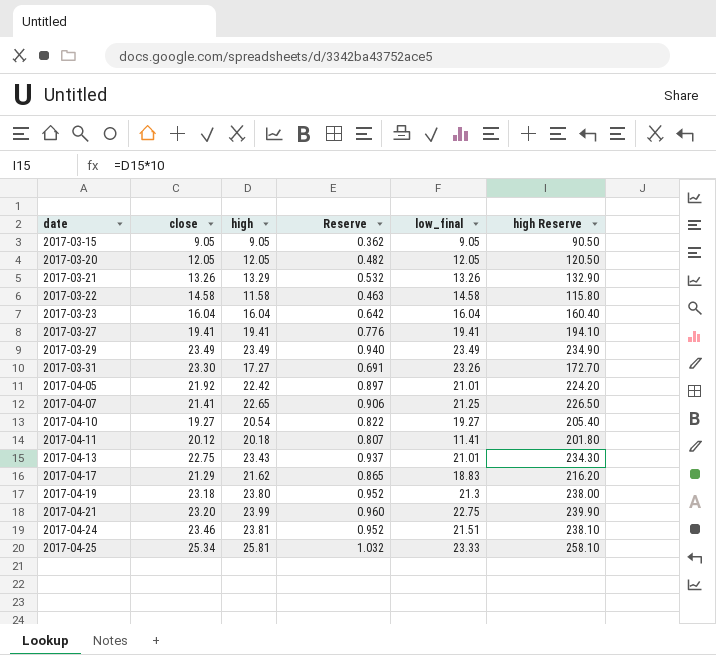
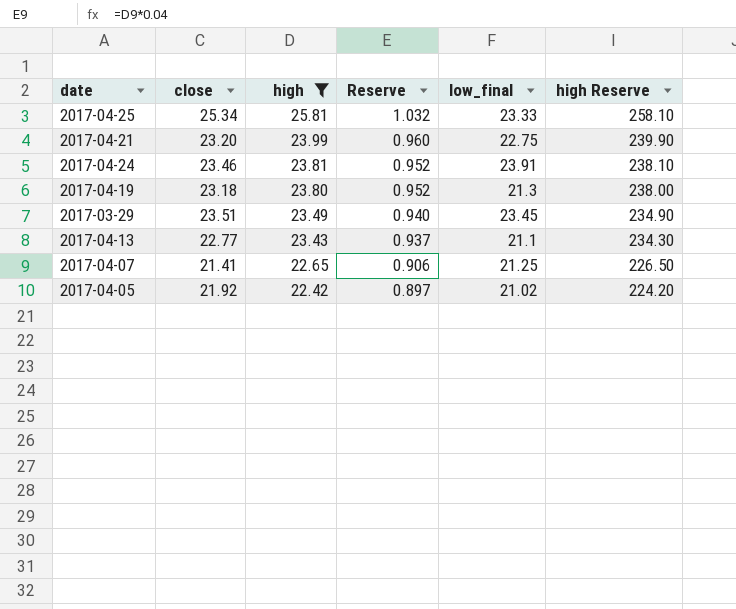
filter: none -> high >= 22.42
row order: date ascending -> high descending
2017-04-24 | low_final: 21.51 -> 23.91
2017-03-29 | close: 23.49 -> 23.51
2017-03-29 | low_final: 23.49 -> 23.45
2017-04-13 | close: 22.75 -> 22.77
2017-04-13 | low_final: 21.01 -> 21.1
2017-04-05 | low_final: 21.01 -> 21.02

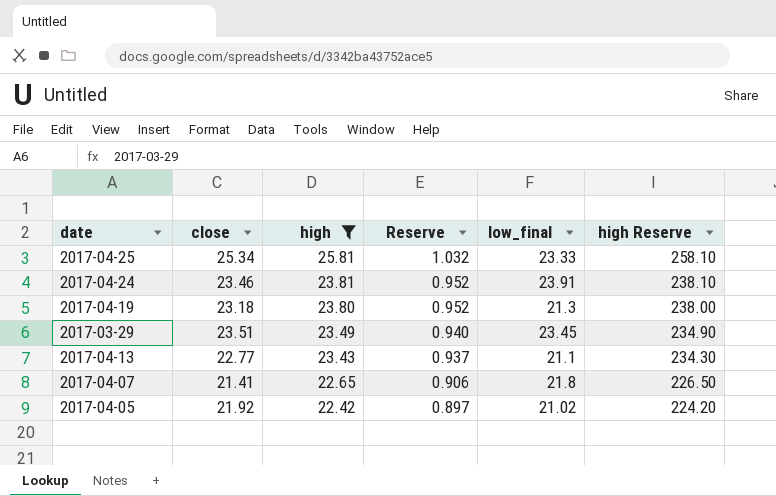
row 2017-04-21: 23.20 | 23.99 | 0.960 | 22.75 | 239.90 -> none
2017-04-07 | low_final: 21.25 -> 21.8

